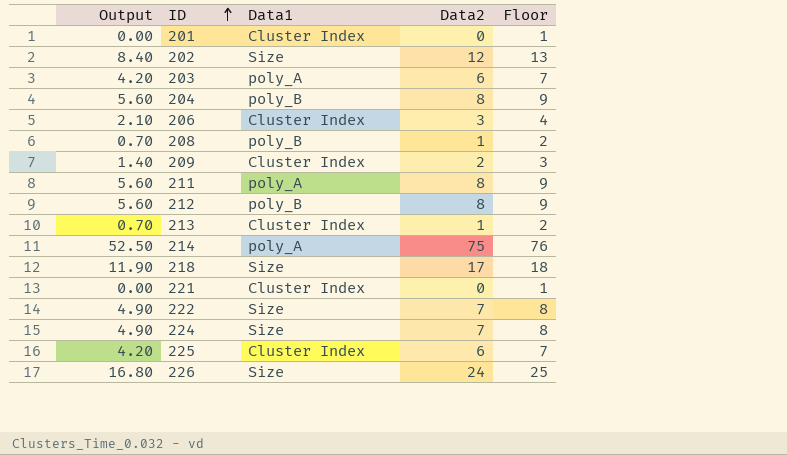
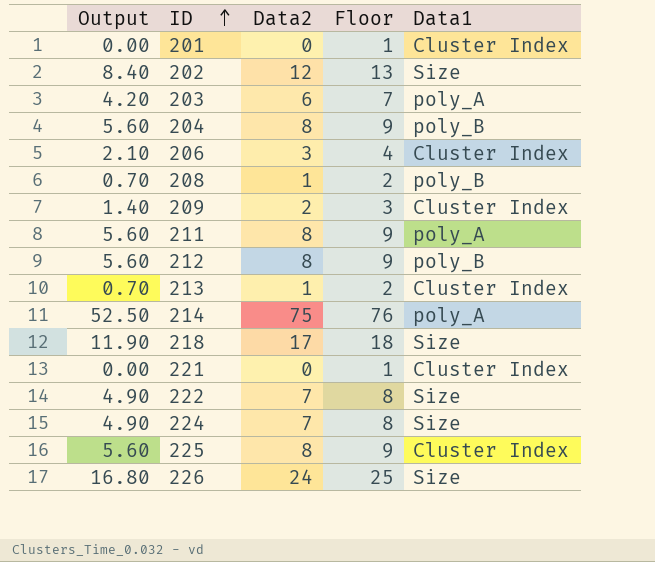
column Data1 | position: 3 -> 5
225 | Output: 4.20 -> 5.60
225 | Data2: 6 -> 8
225 | Floor: 7 -> 9

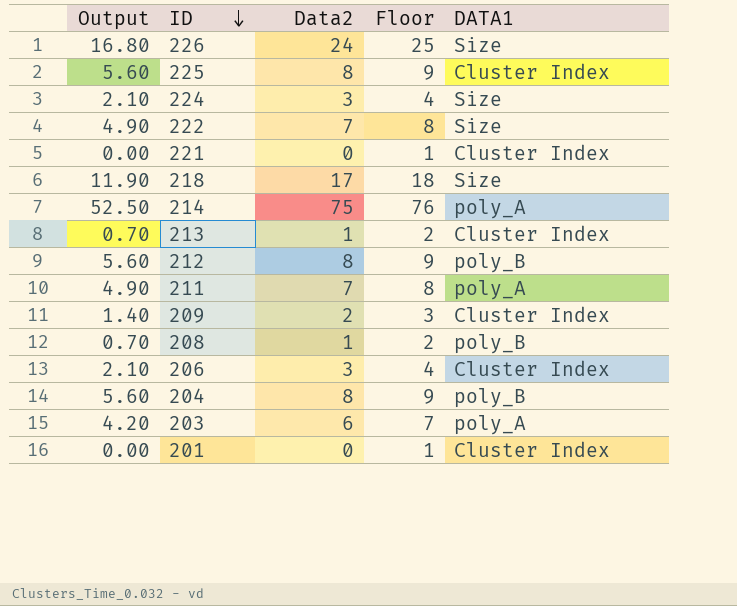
row order: ID ascending -> ID descending
column name: Data1 -> DATA1
row 202: 8.40 | 12 | 13 | Size -> none
224 | Output: 4.90 -> 2.10
224 | Data2: 7 -> 3
224 | Floor: 8 -> 4
211 | Output: 5.60 -> 4.90
211 | Data2: 8 -> 7
211 | Floor: 9 -> 8

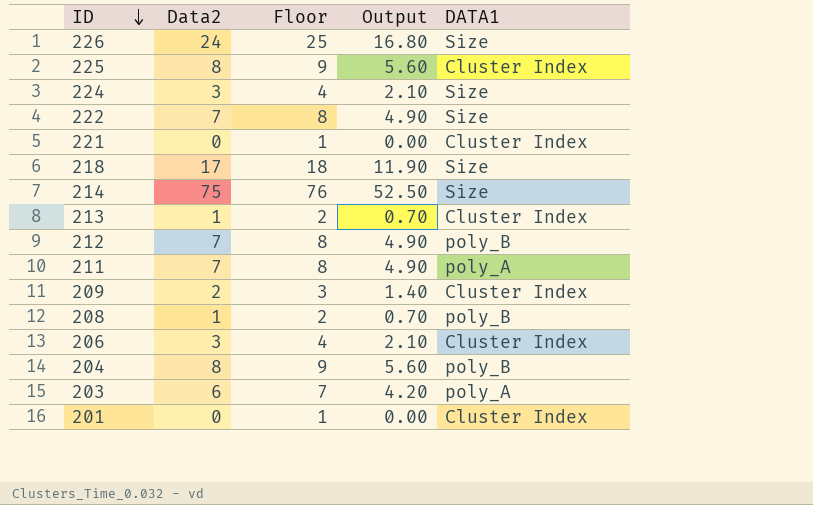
column Output | position: 1 -> 4
214 | DATA1: poly_A -> Size
212 | Data2: 8 -> 7
212 | Floor: 9 -> 8
212 | Output: 5.60 -> 4.90

